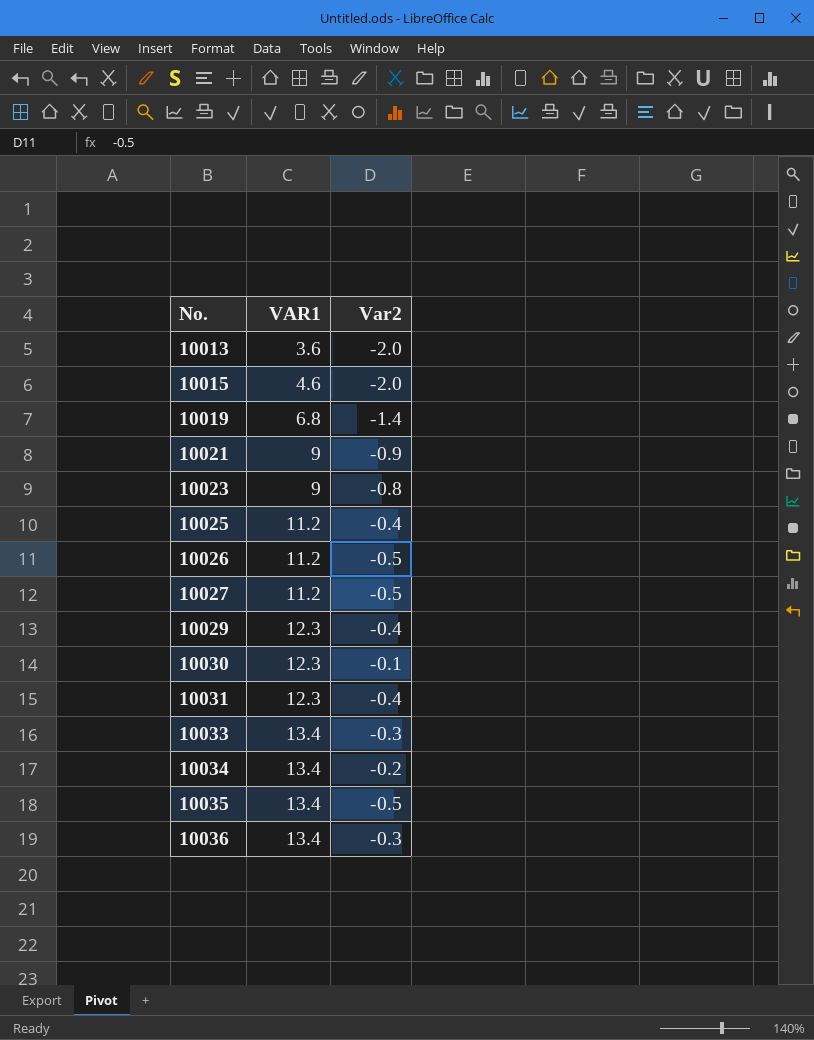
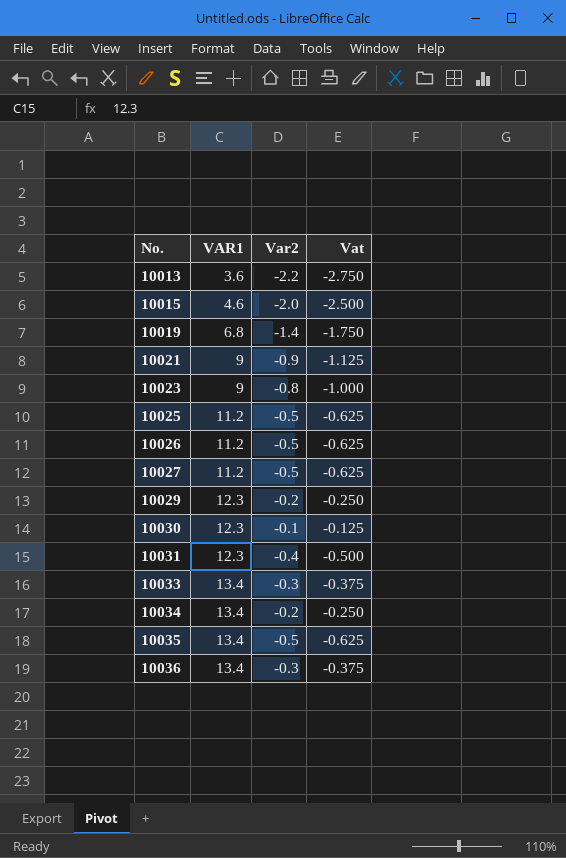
column Vat | formula: none -> [Var2] * 1.25
10013 | Var2: -2.0 -> -2.2
10025 | Var2: -0.4 -> -0.5
10029 | Var2: -0.4 -> -0.2

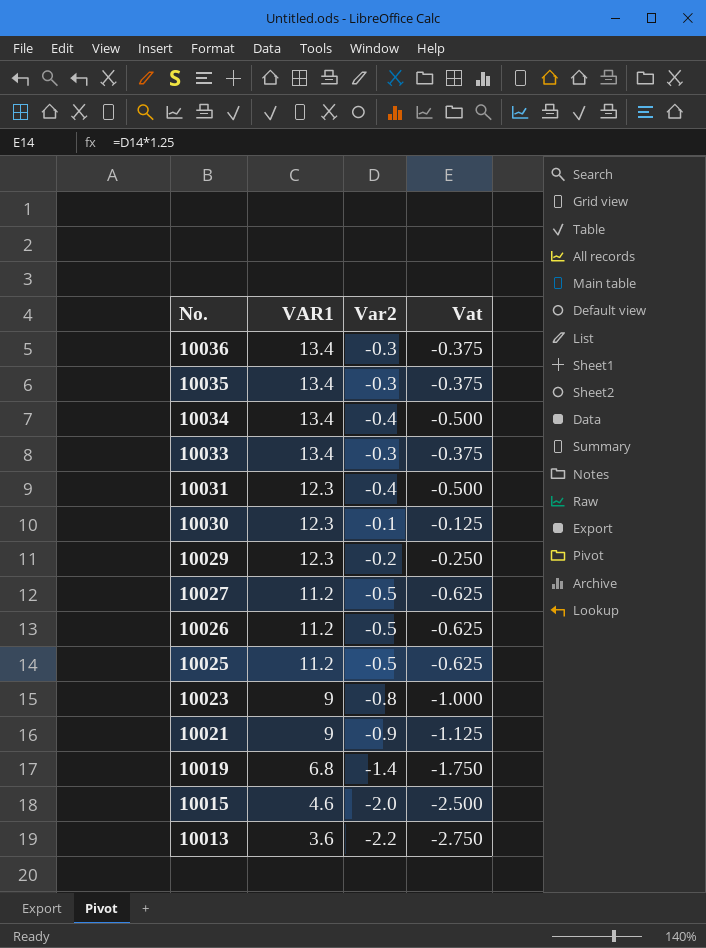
row order: No. ascending -> No. descending
10035 | Var2: -0.5 -> -0.3
10035 | Vat: -0.625 -> -0.375
10034 | Var2: -0.2 -> -0.4
10034 | Vat: -0.250 -> -0.500

